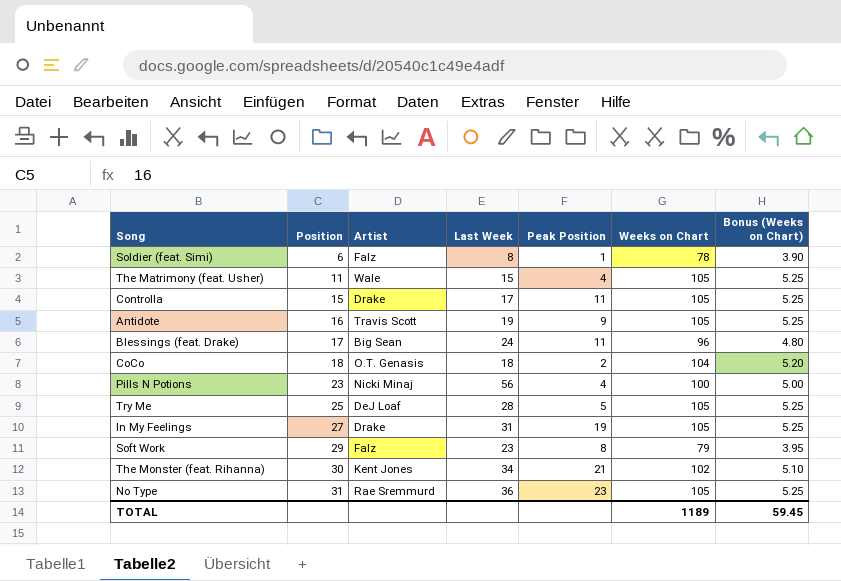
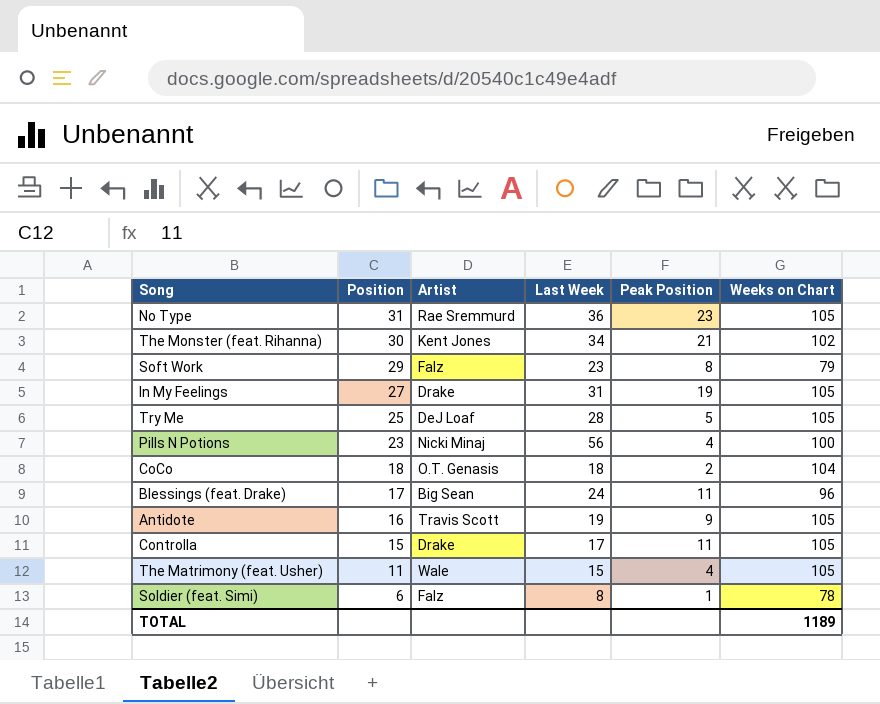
row order: Position ascending -> Position descending
column Bonus (Weeks on Chart) | formula: [Weeks on Chart] * 0.05 -> none

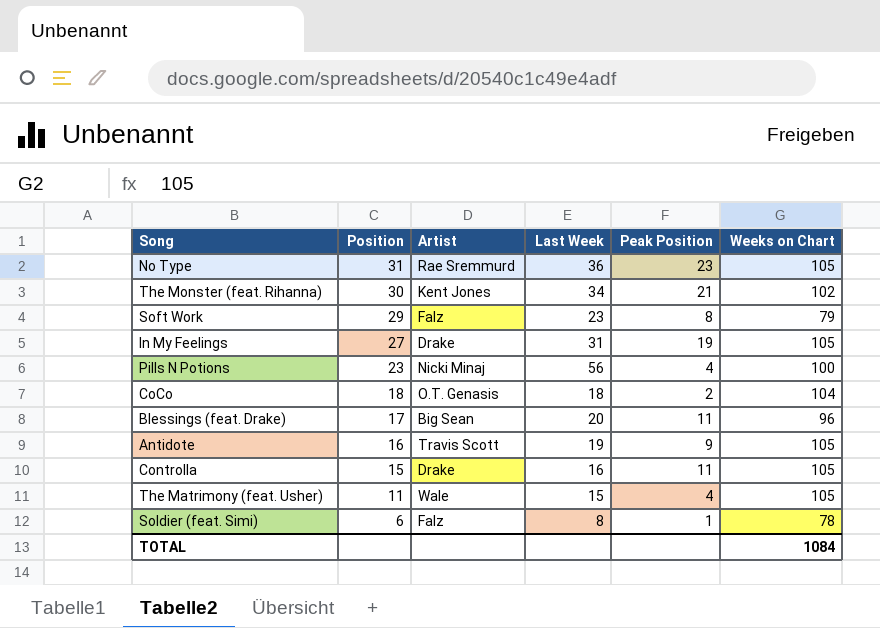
row Try Me: 25 | DeJ Loaf | 28 | 5 | 105 -> none
Blessings (feat. Drake) | Last Week: 24 -> 20
Controlla | Last Week: 17 -> 16
TOTAL | Weeks on Chart: 1189 -> 1084

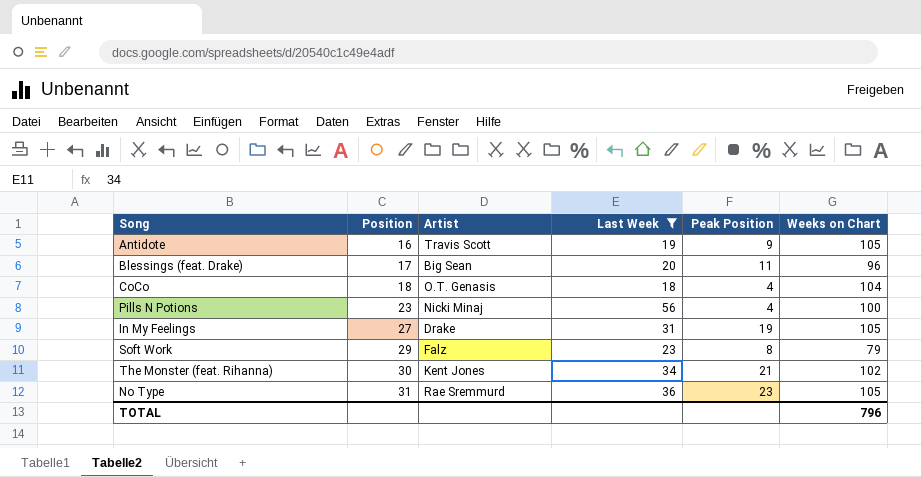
filter: none -> Last Week >= 18
row order: Position descending -> Position ascending
CoCo | Peak Position: 2 -> 4
TOTAL | Weeks on Chart: 1084 -> 796

